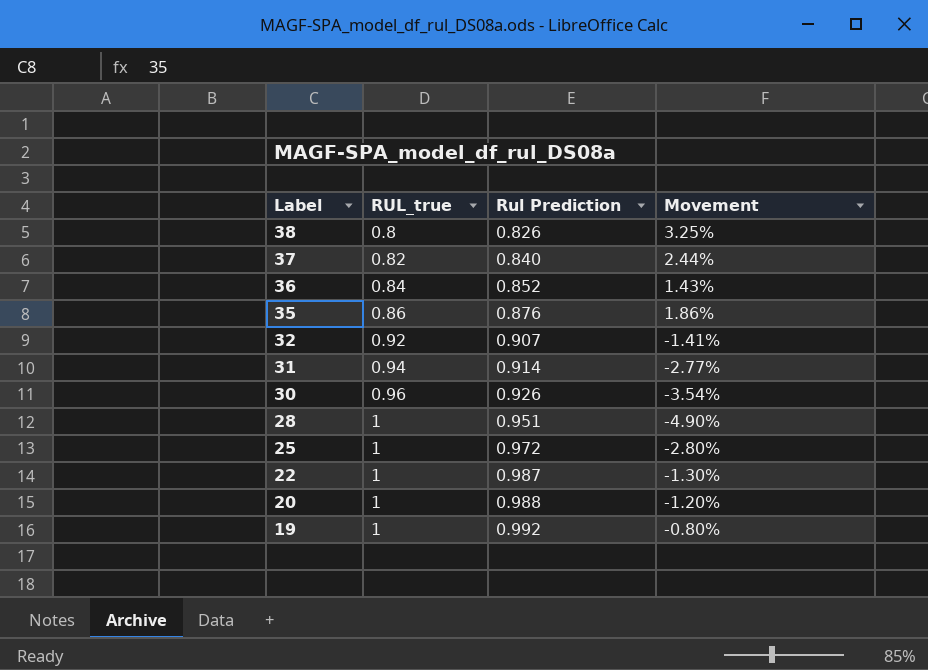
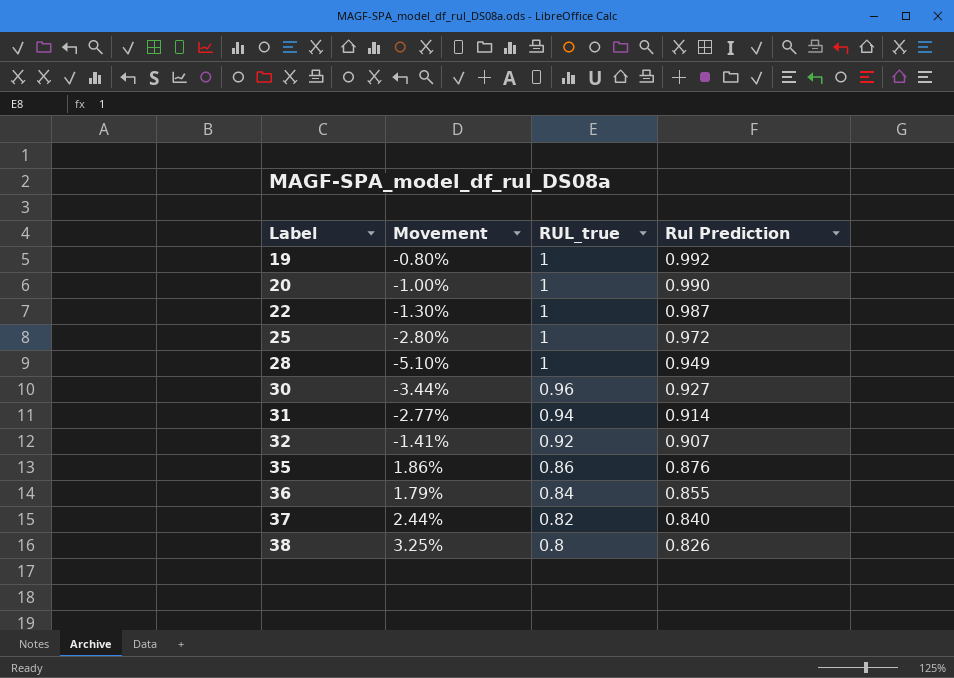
row order: Label descending -> Label ascending
column Movement | position: 4 -> 2
20 | Movement: -1.20% -> -1.00%
20 | Rul Prediction: 0.988 -> 0.990
28 | Movement: -4.90% -> -5.10%
28 | Rul Prediction: 0.951 -> 0.949
30 | Movement: -3.54% -> -3.44%
30 | Rul Prediction: 0.926 -> 0.927
36 | Movement: 1.43% -> 1.79%
36 | Rul Prediction: 0.852 -> 0.855

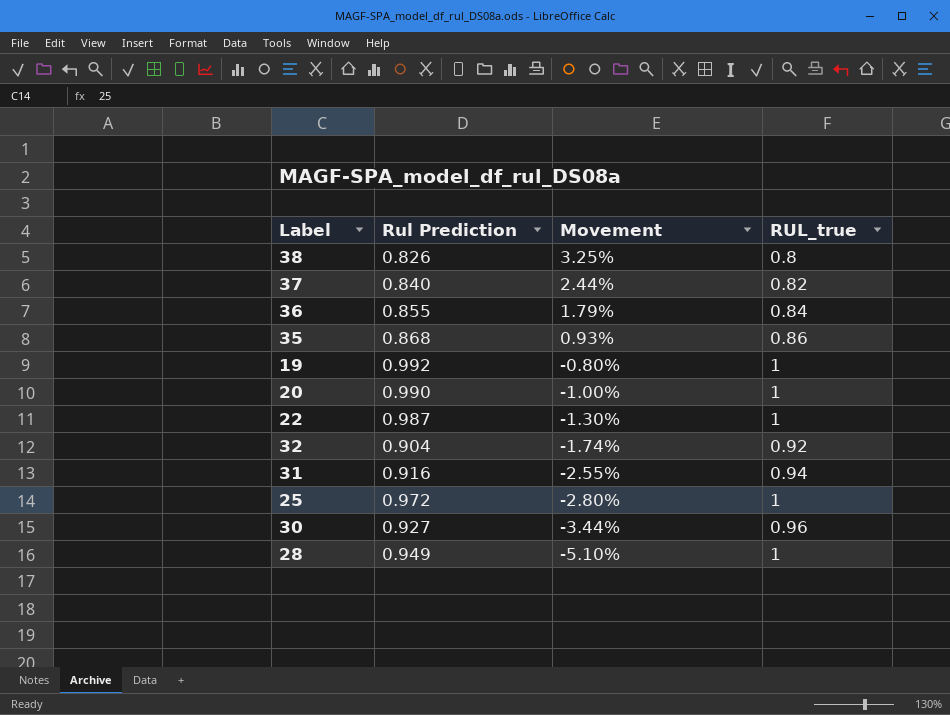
row order: Label ascending -> Movement descending
column Rul Prediction | position: 4 -> 2
35 | Rul Prediction: 0.876 -> 0.868
35 | Movement: 1.86% -> 0.93%
32 | Rul Prediction: 0.907 -> 0.904
32 | Movement: -1.41% -> -1.74%
31 | Rul Prediction: 0.914 -> 0.916
31 | Movement: -2.77% -> -2.55%

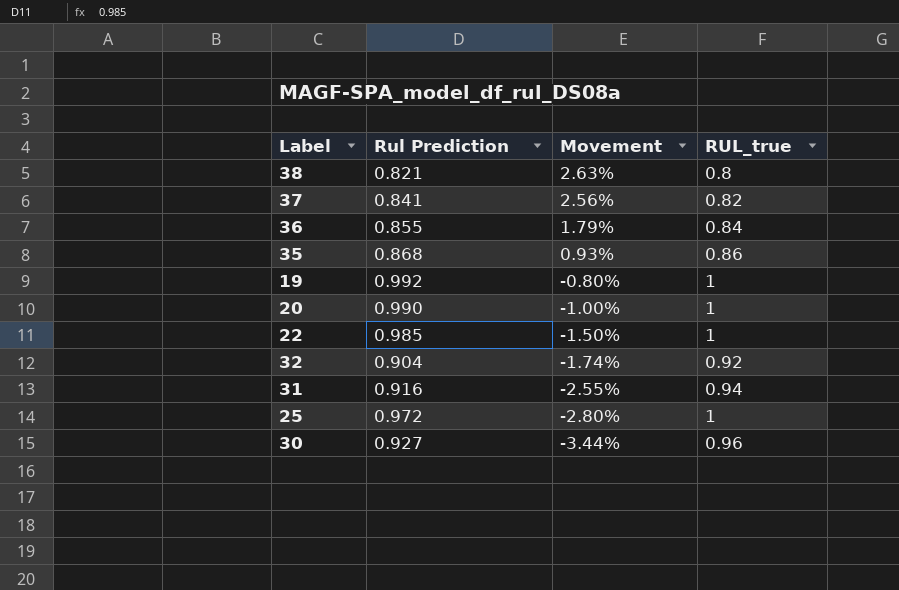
row 28: 0.949 | -5.10% | 1 -> none
38 | Rul Prediction: 0.826 -> 0.821
38 | Movement: 3.25% -> 2.63%
37 | Rul Prediction: 0.840 -> 0.841
37 | Movement: 2.44% -> 2.56%
22 | Rul Prediction: 0.987 -> 0.985
22 | Movement: -1.30% -> -1.50%

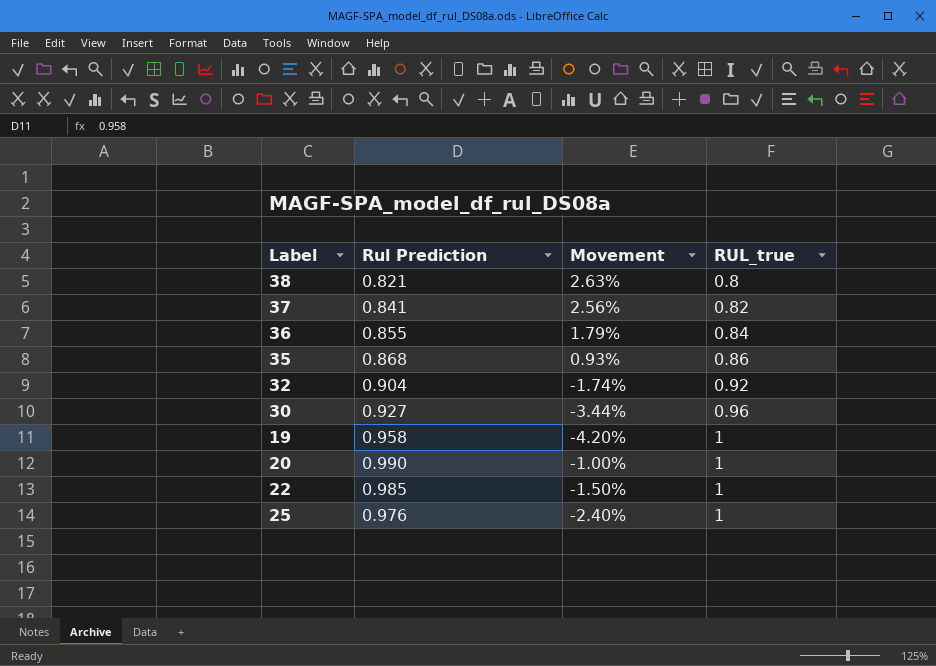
row order: Movement descending -> RUL_true ascending
row 31: 0.916 | -2.55% | 0.94 -> none
19 | Rul Prediction: 0.992 -> 0.958
19 | Movement: -0.80% -> -4.20%
25 | Rul Prediction: 0.972 -> 0.976
25 | Movement: -2.80% -> -2.40%

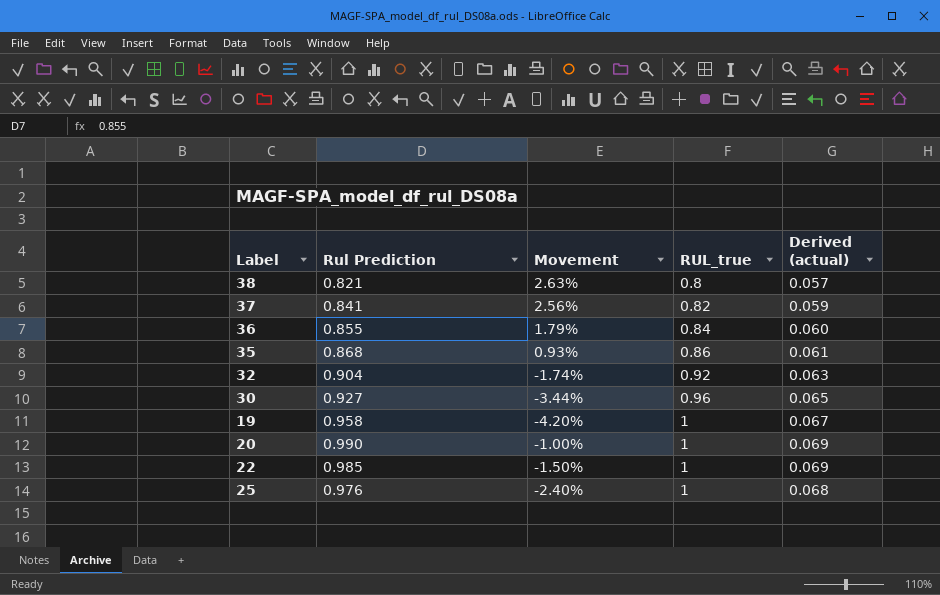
column Derived (actual) | formula: none -> [Rul Prediction] * 0.07

